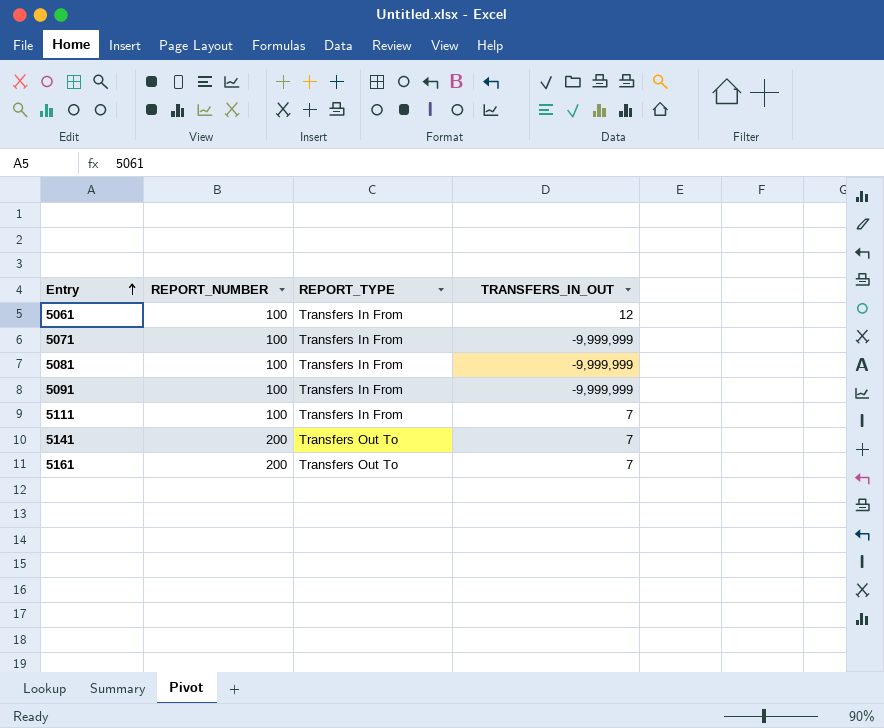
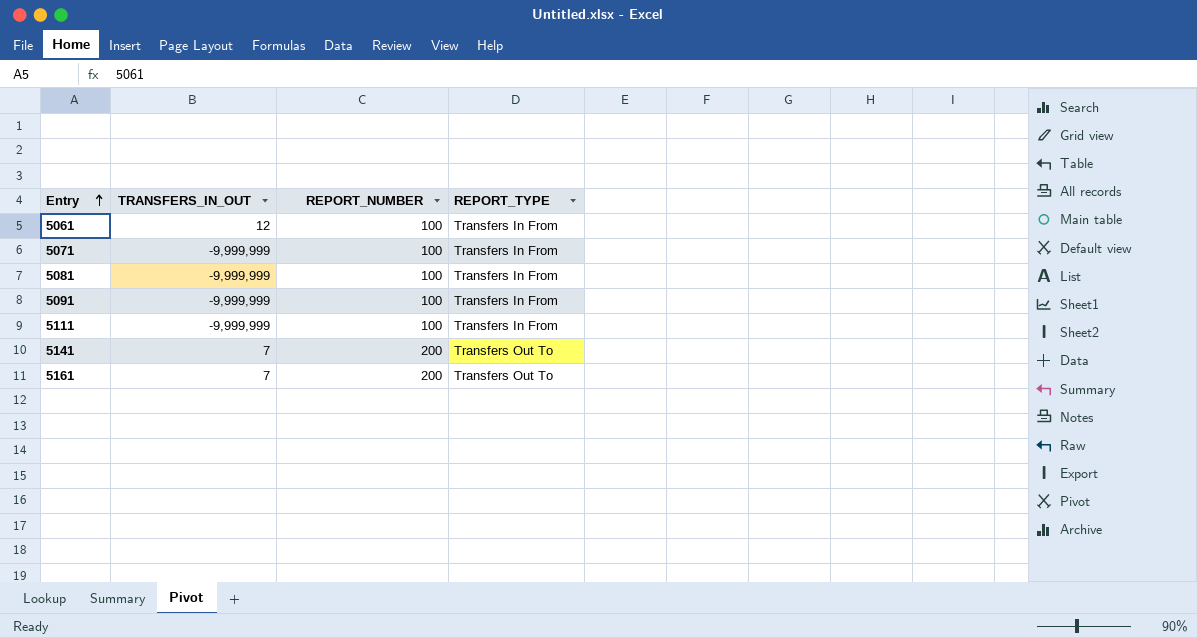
column TRANSFERS_IN_OUT | position: 4 -> 2
5111 | TRANSFERS_IN_OUT: 7 -> -9,999,999

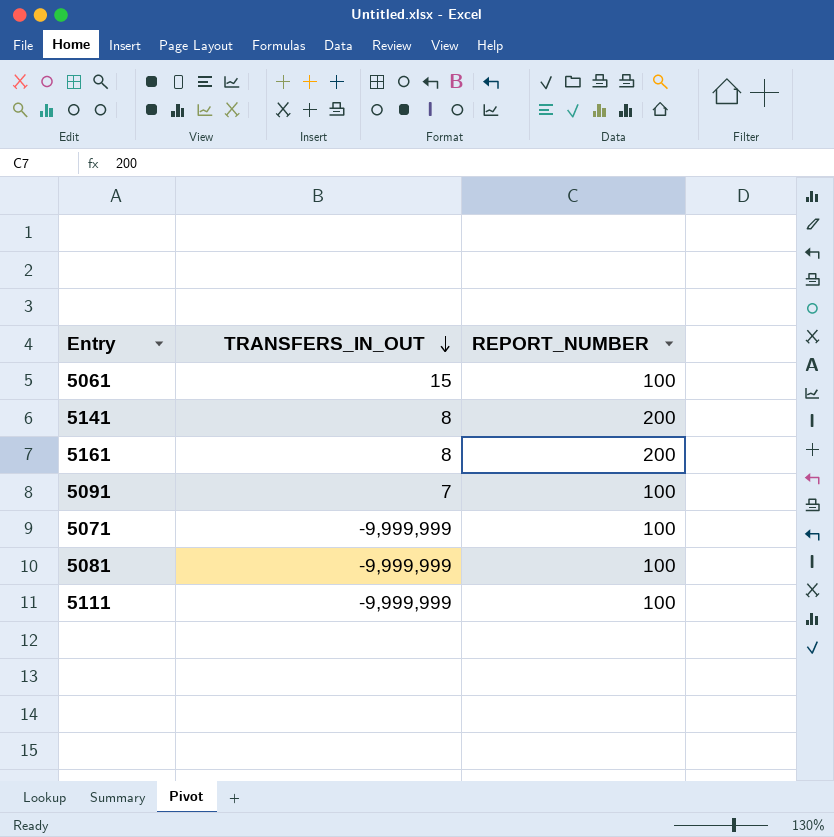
row order: Entry ascending -> TRANSFERS_IN_OUT descending
column REPORT_TYPE | position: 4 -> none
5061 | TRANSFERS_IN_OUT: 12 -> 15
5141 | TRANSFERS_IN_OUT: 7 -> 8
5161 | TRANSFERS_IN_OUT: 7 -> 8
5091 | TRANSFERS_IN_OUT: -9,999,999 -> 7

